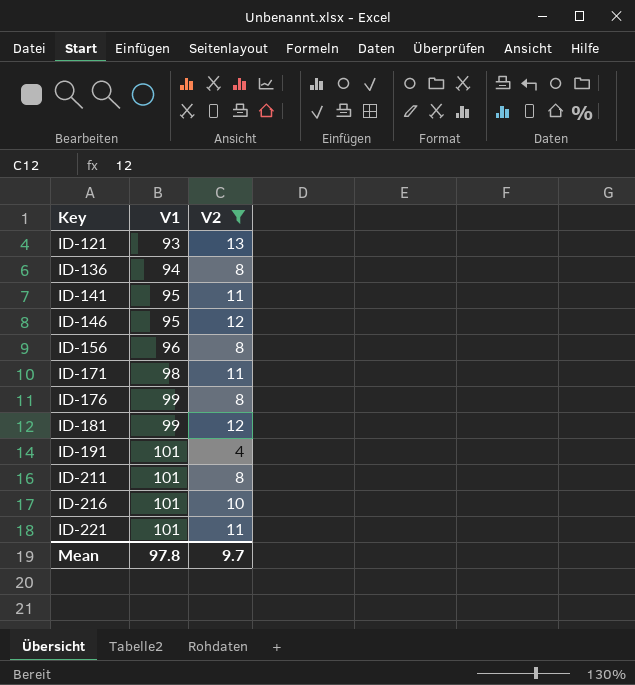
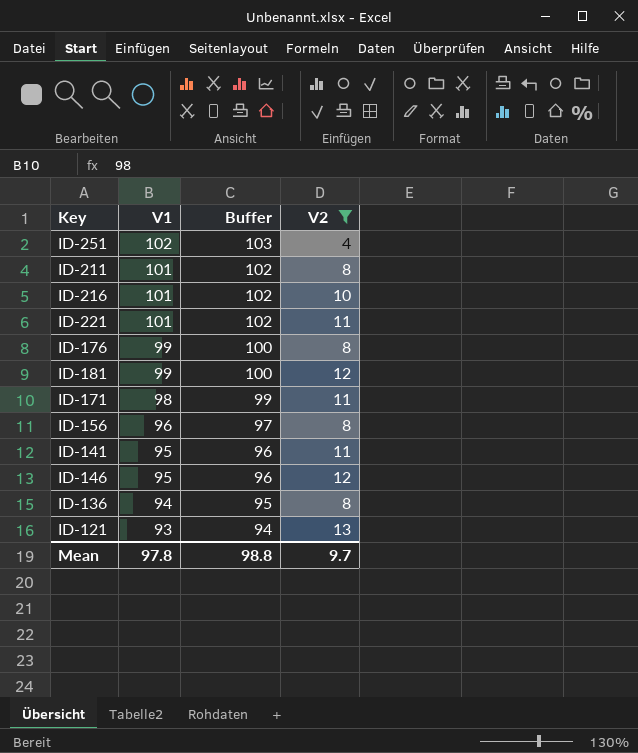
row order: Key ascending -> V1 descending
column Buffer | formula: none -> [V1] + 1
row ID-191: 101 | 4 -> none
row ID-251: none -> 102 | 103 | 4

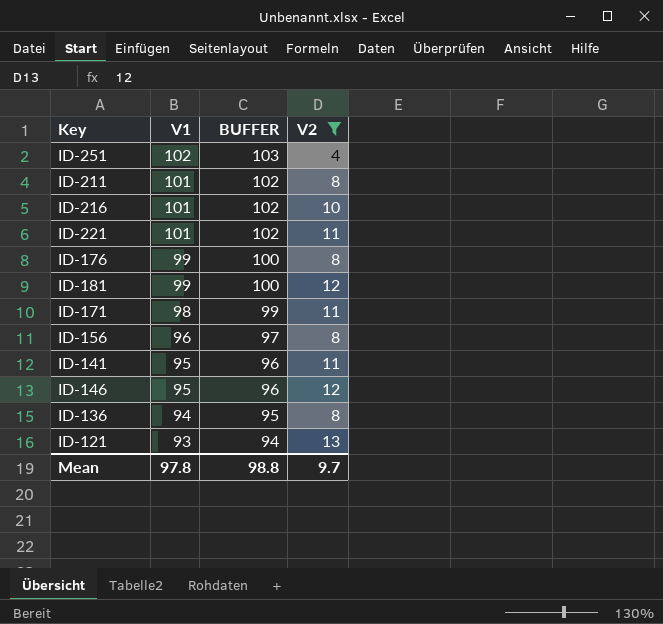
column name: Buffer -> BUFFER

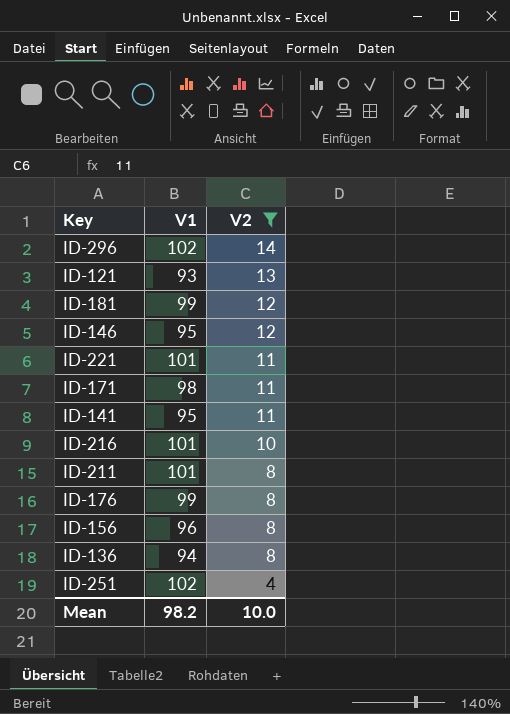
row order: V1 descending -> V2 descending
column BUFFER | formula: [V1] + 1 -> none
row ID-296: none -> 102 | 14
Mean | V1: 97.8 -> 98.2
Mean | V2: 9.7 -> 10.0

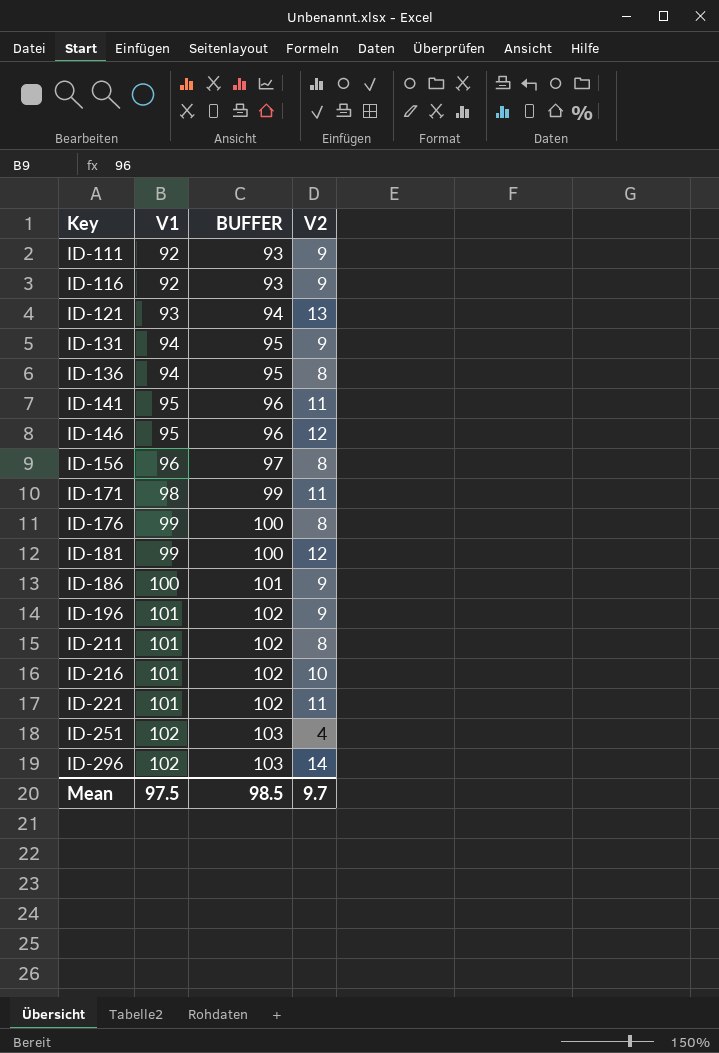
filter: V2 != 9 -> none
row order: V2 descending -> Key ascending
column BUFFER | formula: none -> [V1] + 1
Mean | V1: 98.2 -> 97.5
Mean | V2: 10.0 -> 9.7

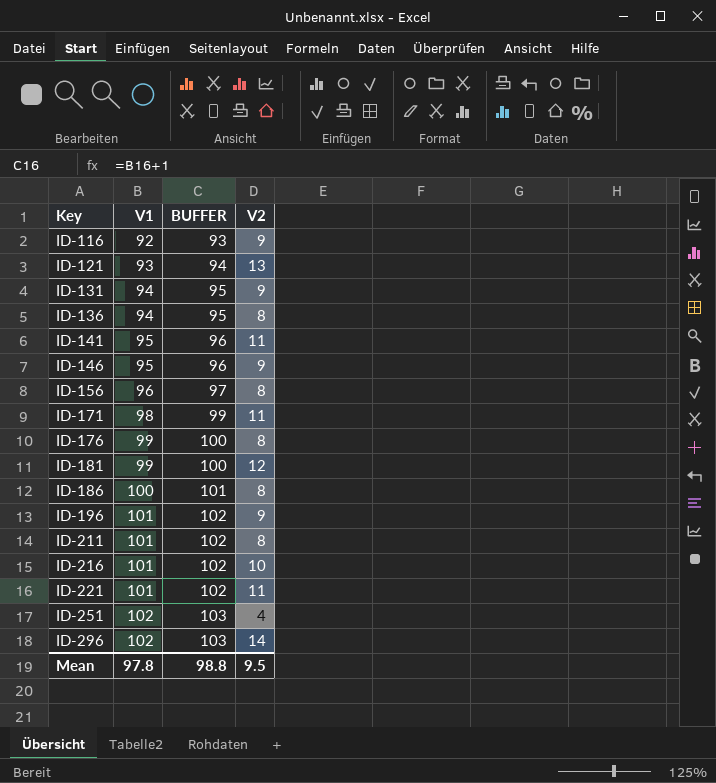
row ID-111: 92 | 93 | 9 -> none
ID-146 | V2: 12 -> 9
ID-186 | V2: 9 -> 8
Mean | V1: 97.5 -> 97.8
Mean | BUFFER: 98.5 -> 98.8
Mean | V2: 9.7 -> 9.5

